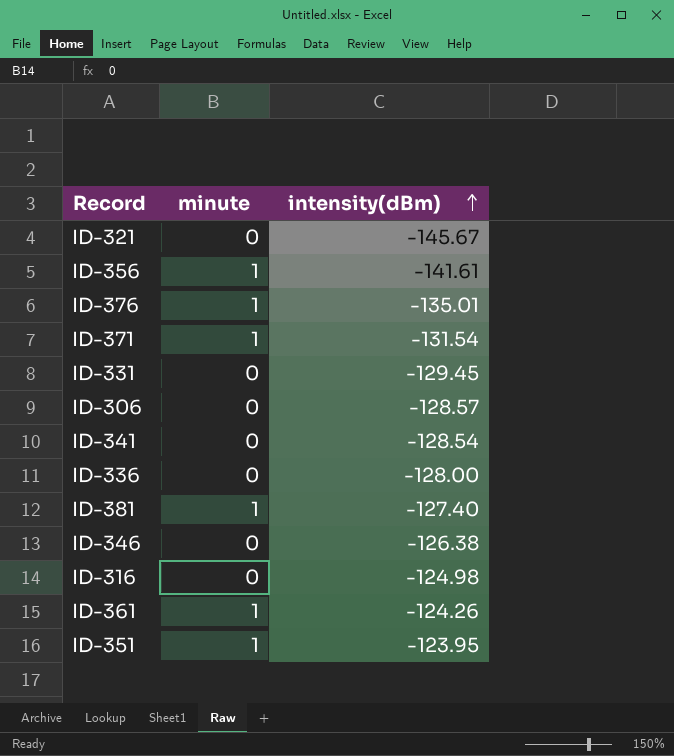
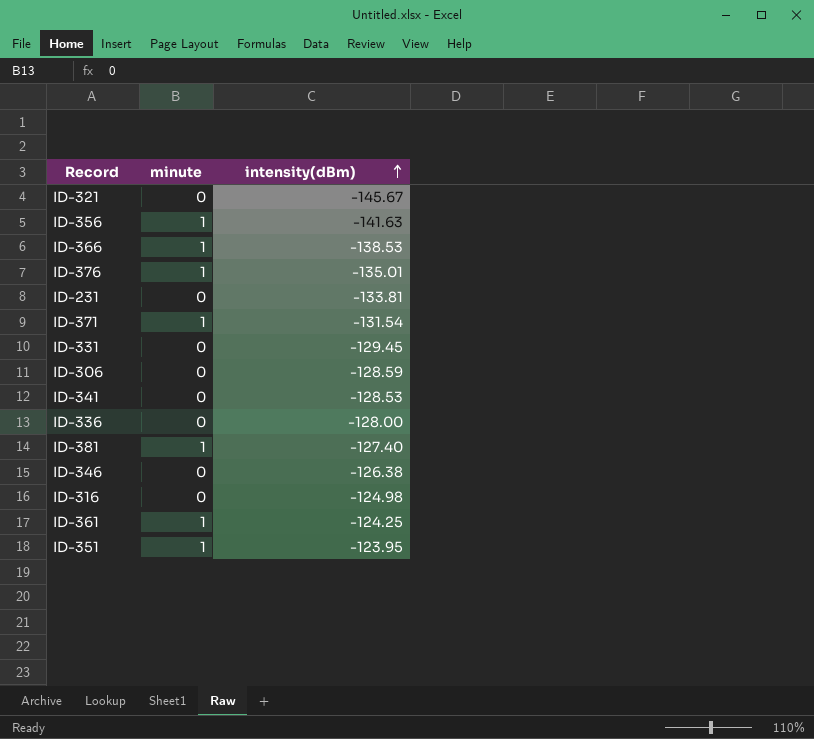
ID-356 | intensity(dBm): -141.61 -> -141.63
row ID-366: none -> 1 | -138.53
row ID-231: none -> 0 | -133.81
ID-306 | intensity(dBm): -128.57 -> -128.59
ID-341 | intensity(dBm): -128.54 -> -128.53
ID-361 | intensity(dBm): -124.26 -> -124.25

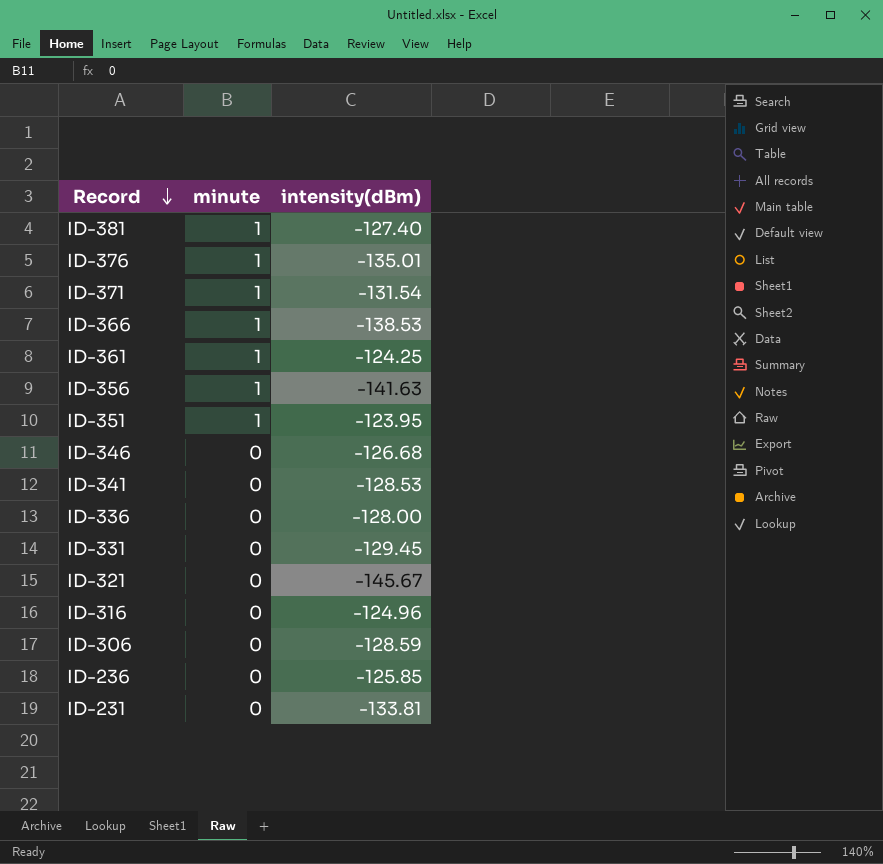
row order: intensity(dBm) ascending -> Record descending
ID-346 | intensity(dBm): -126.38 -> -126.68
ID-316 | intensity(dBm): -124.98 -> -124.96
row ID-236: none -> 0 | -125.85

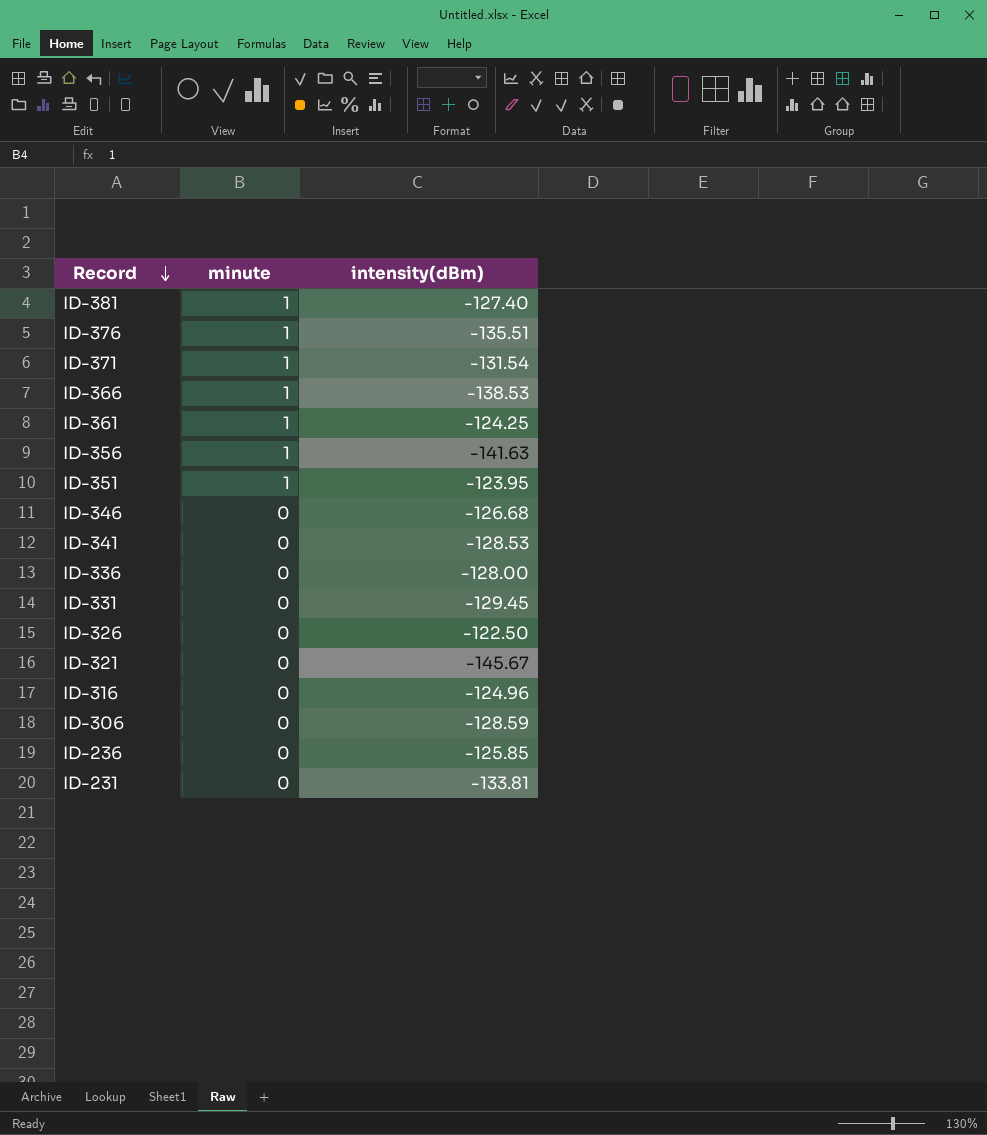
ID-376 | intensity(dBm): -135.01 -> -135.51
row ID-326: none -> 0 | -122.50

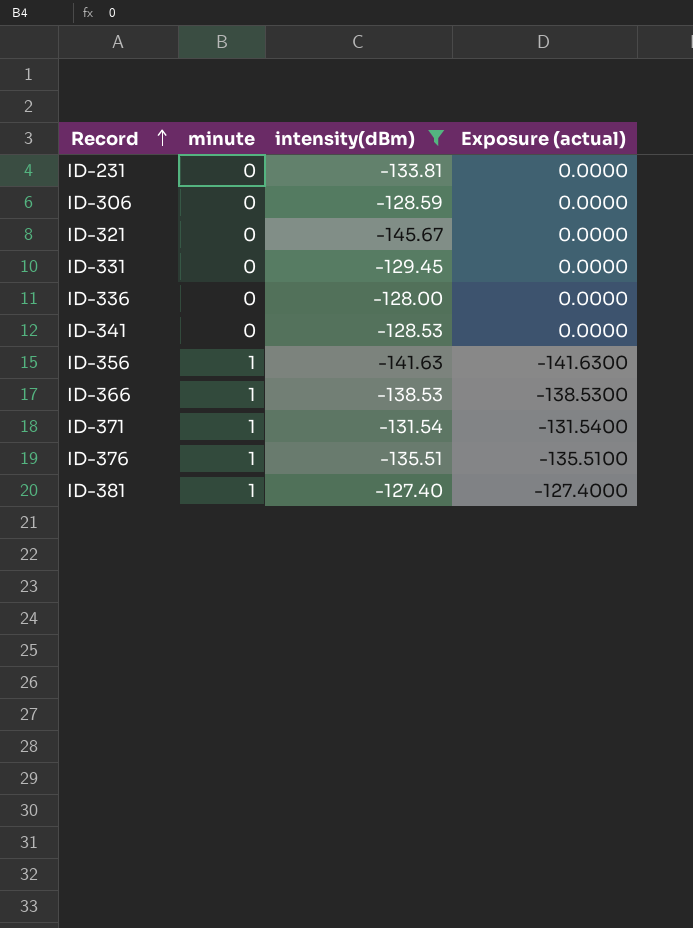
filter: none -> intensity(dBm) <= -127.40
row order: Record descending -> Record ascending
column Exposure (actual) | formula: none -> [minute] * [intensity(dBm)]

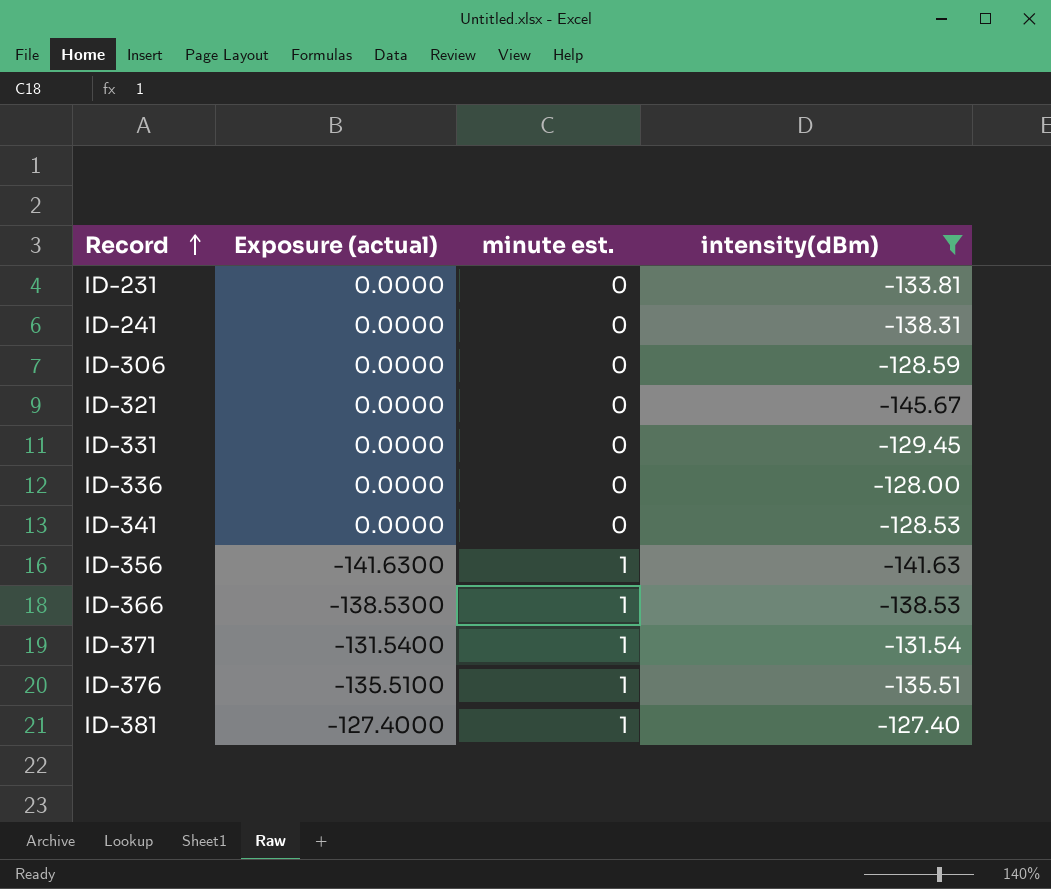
column Exposure (actual) | position: 4 -> 2
column name: minute -> minute est.
row ID-241: none -> 0.0000 | 0 | -138.31

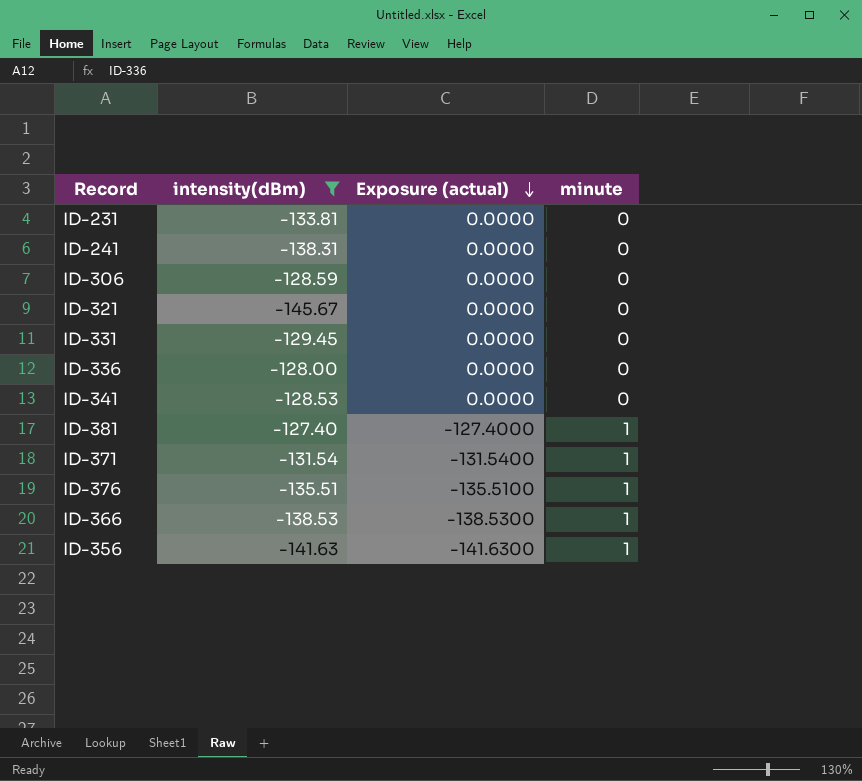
row order: Record ascending -> Exposure (actual) descending
column intensity(dBm) | position: 4 -> 2
column name: minute est. -> minute

